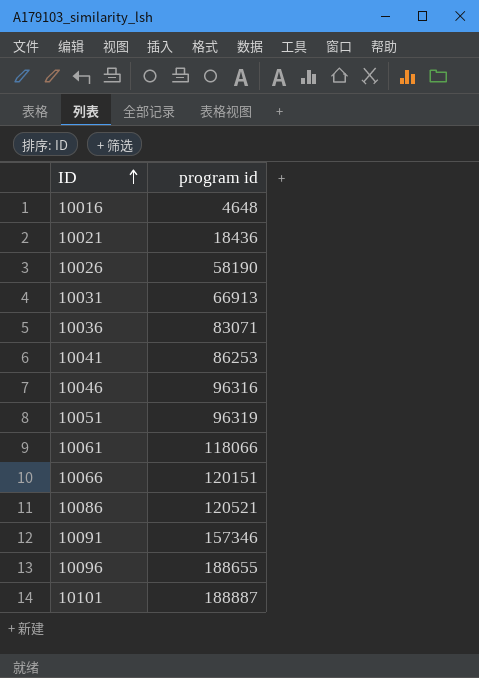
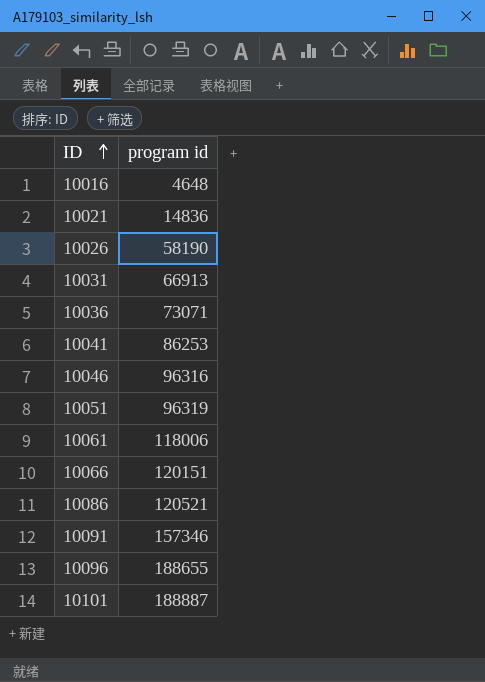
10021 | program id: 18436 -> 14836
10036 | program id: 83071 -> 73071
10061 | program id: 118066 -> 118006

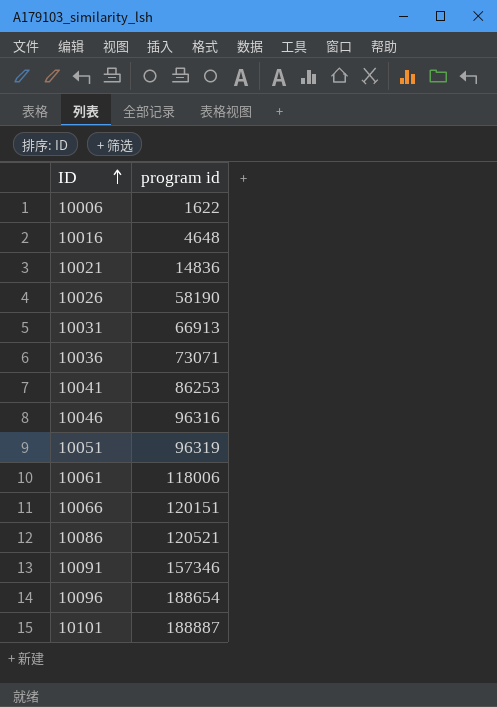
row 10006: none -> 1622
10096 | program id: 188655 -> 188654

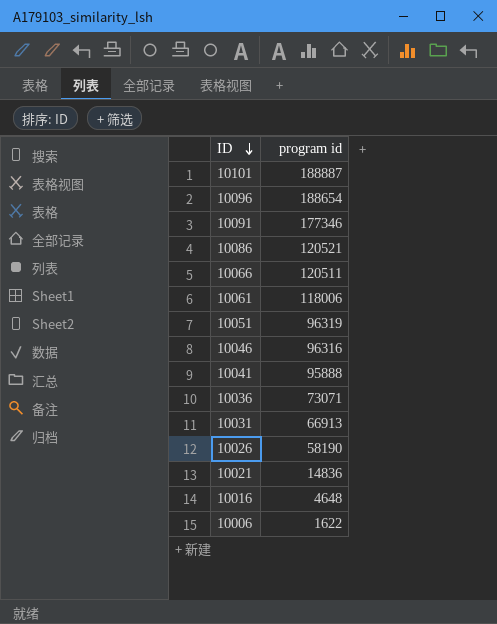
row order: ID ascending -> ID descending
10091 | program id: 157346 -> 177346
10066 | program id: 120151 -> 120511
10041 | program id: 86253 -> 95888

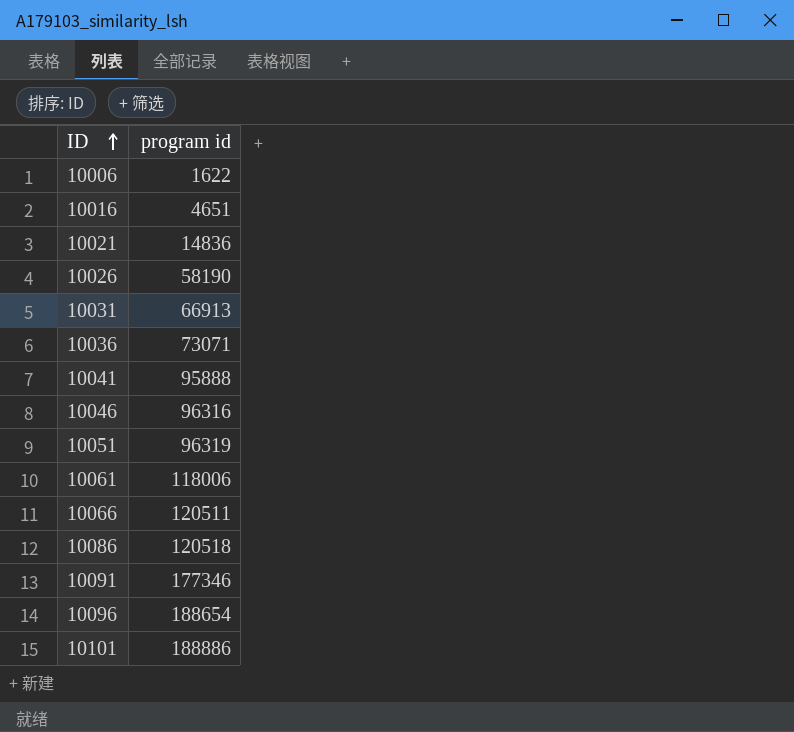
row order: ID descending -> ID ascending
10016 | program id: 4648 -> 4651
10086 | program id: 120521 -> 120518
10101 | program id: 188887 -> 188886

